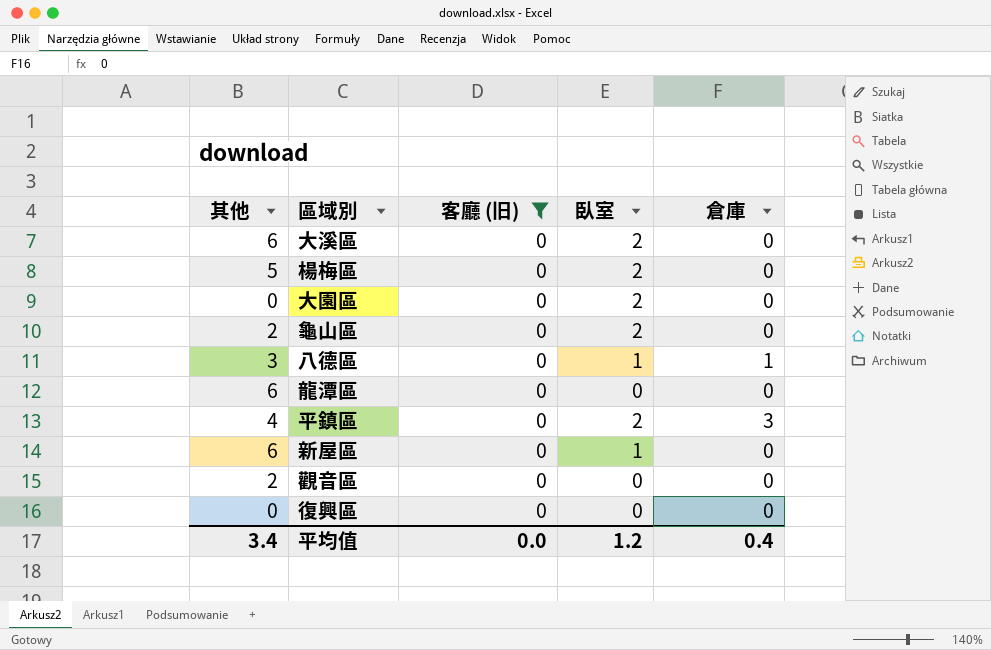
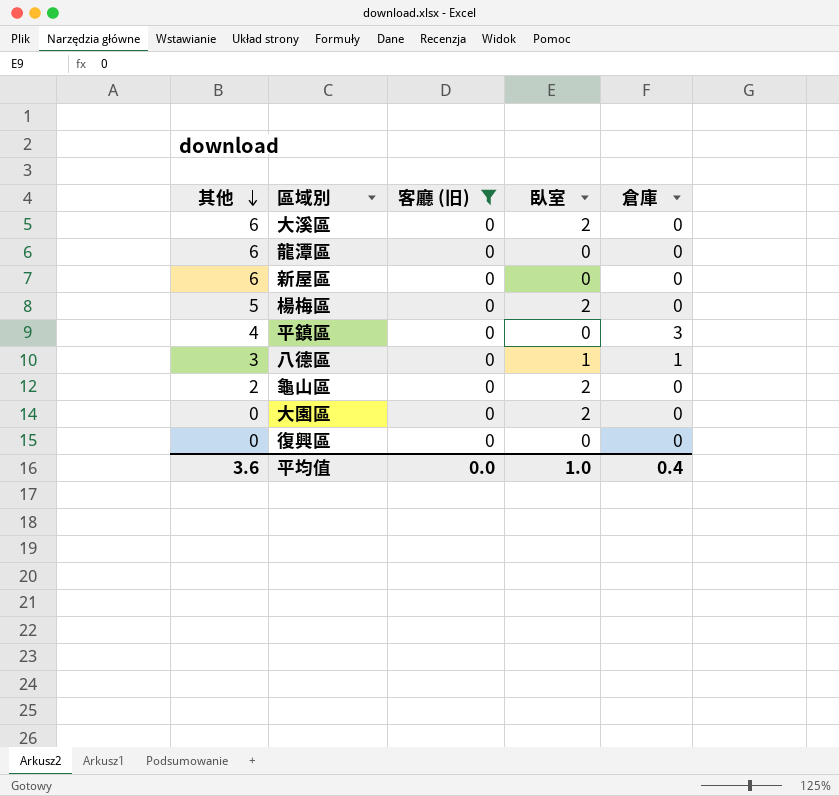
row order: none -> 其他 descending
row 觀音區: 2 | 0 | 0 | 0 -> none
新屋區 | 臥室: 1 -> 0
平鎮區 | 臥室: 2 -> 0
平均值 | 其他: 3.4 -> 3.6
平均值 | 臥室: 1.2 -> 1.0

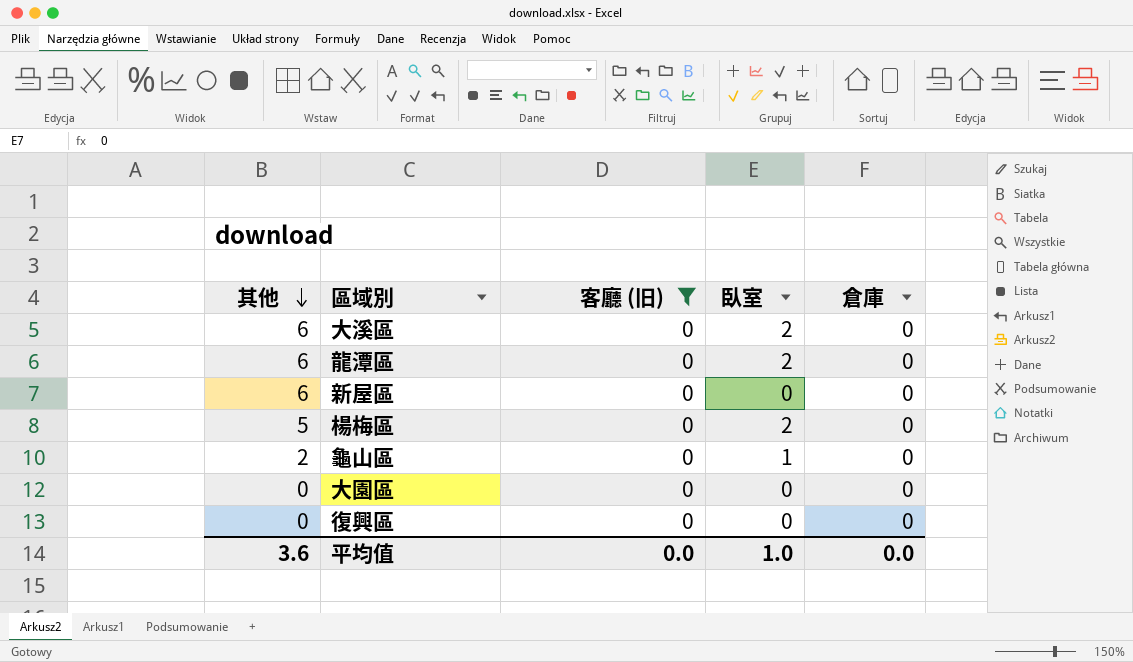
row 平鎮區: 4 | 0 | 0 | 3 -> none
row 八德區: 3 | 0 | 1 | 1 -> none
龍潭區 | 臥室: 0 -> 2
龜山區 | 臥室: 2 -> 1
大園區 | 臥室: 2 -> 0
平均值 | 倉庫: 0.4 -> 0.0

